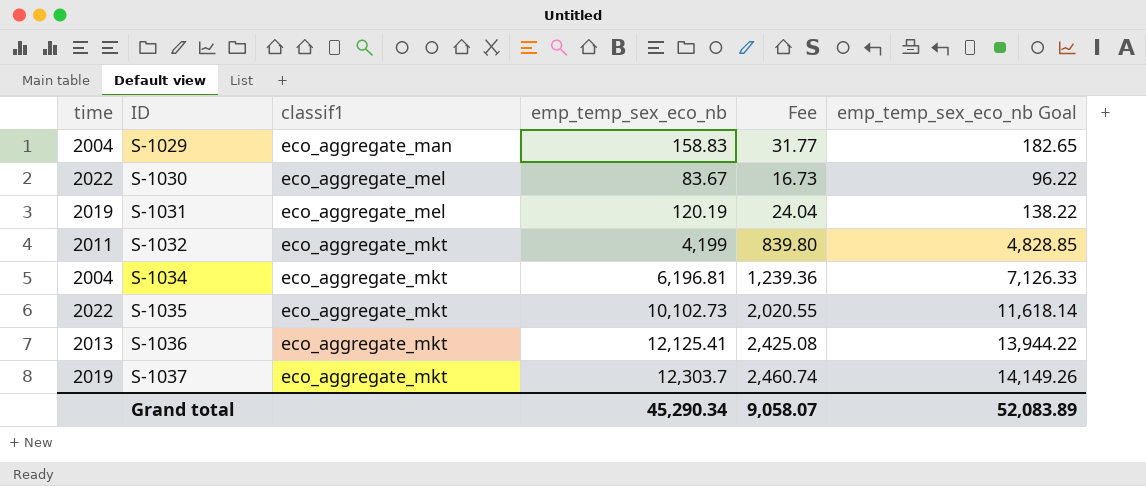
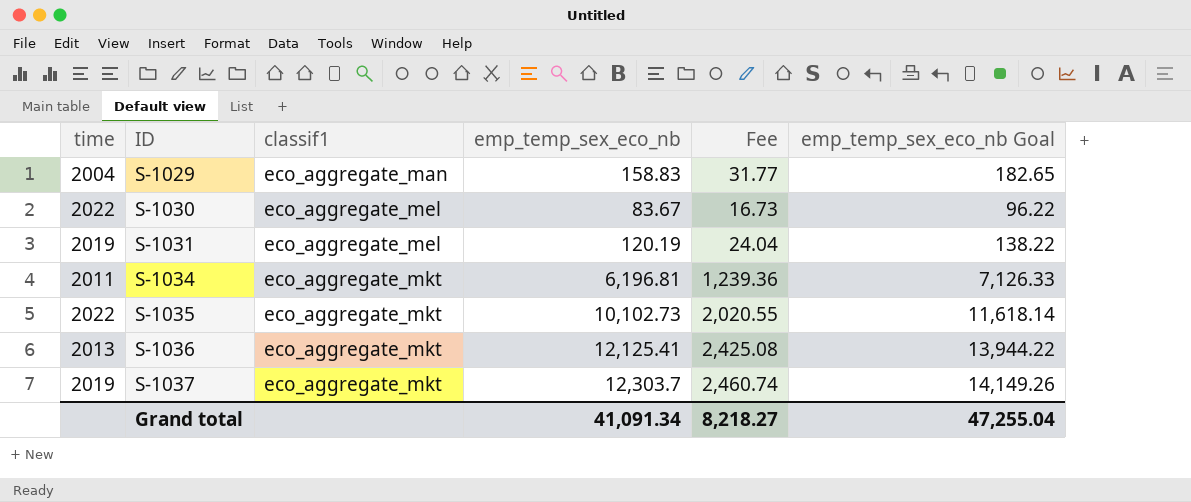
row S-1032: 2011 | eco_aggregate_mkt | 4,199 | 839.80 | 4,828.85 -> none
S-1034 | time: 2004 -> 2011
Grand total | emp_temp_sex_eco_nb: 45,290.34 -> 41,091.34
Grand total | Fee: 9,058.07 -> 8,218.27
Grand total | emp_temp_sex_eco_nb Goal: 52,083.89 -> 47,255.04

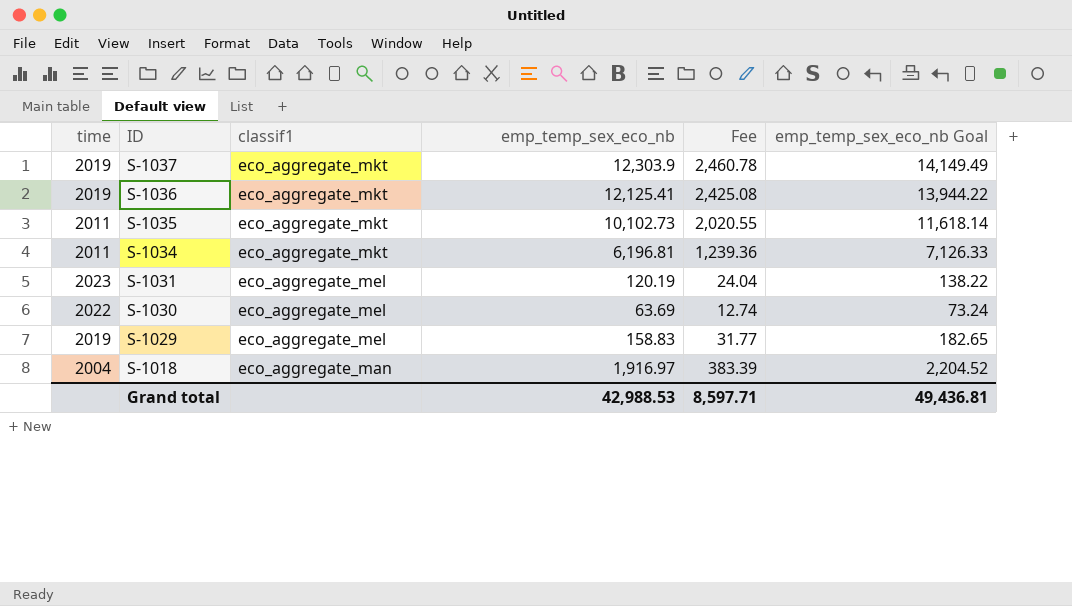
row order: ID ascending -> ID descending
S-1037 | emp_temp_sex_eco_nb: 12,303.7 -> 12,303.9
S-1037 | Fee: 2,460.74 -> 2,460.78
S-1037 | emp_temp_sex_eco_nb Goal: 14,149.26 -> 14,149.49
S-1036 | time: 2013 -> 2019
S-1035 | time: 2022 -> 2011
S-1031 | time: 2019 -> 2023
S-1030 | emp_temp_sex_eco_nb: 83.67 -> 63.69
S-1030 | Fee: 16.73 -> 12.74
S-1030 | emp_temp_sex_eco_nb Goal: 96.22 -> 73.24
S-1029 | time: 2004 -> 2019
S-1029 | classif1: eco_aggregate_man -> eco_aggregate_mel
row S-1018: none -> 2004 | eco_aggregate_man | 1,916.97 | 383.39 | 2,204.52
Grand total | emp_temp_sex_eco_nb: 41,091.34 -> 42,988.53
Grand total | Fee: 8,218.27 -> 8,597.71
Grand total | emp_temp_sex_eco_nb Goal: 47,255.04 -> 49,436.81

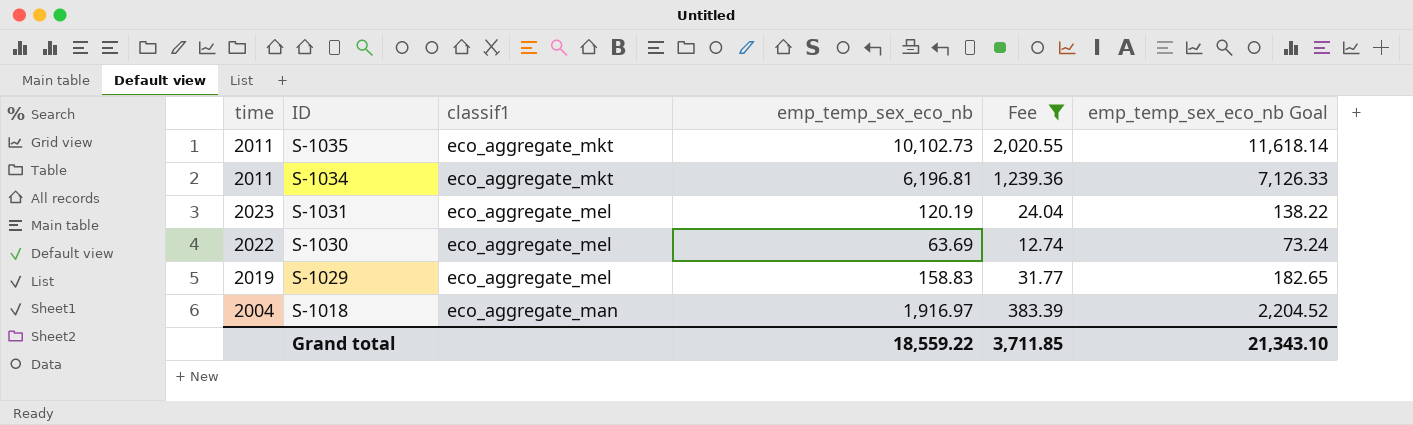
filter: none -> Fee <= 2,020.55
Grand total | emp_temp_sex_eco_nb: 42,988.53 -> 18,559.22
Grand total | Fee: 8,597.71 -> 3,711.85
Grand total | emp_temp_sex_eco_nb Goal: 49,436.81 -> 21,343.10

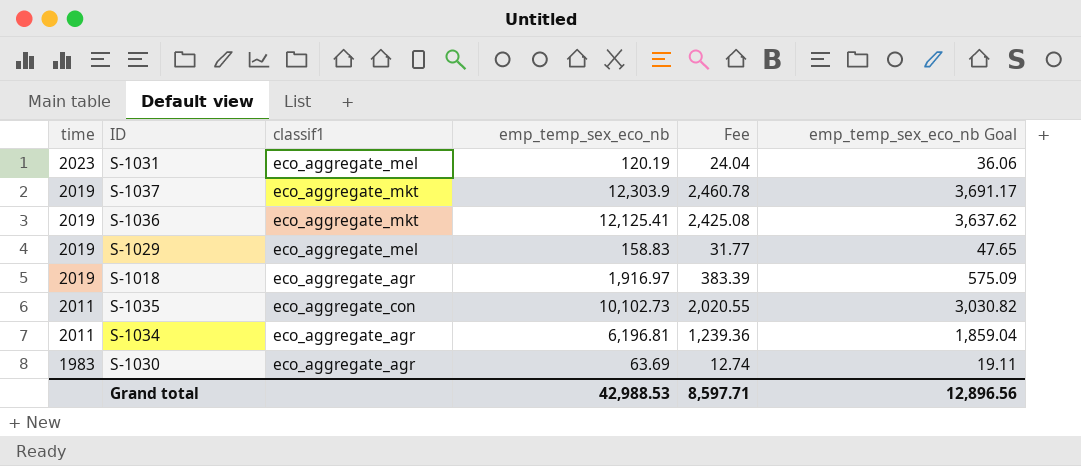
filter: Fee <= 2,020.55 -> none
row order: ID descending -> time descending
column emp_temp_sex_eco_nb Goal | formula: [emp_temp_sex_eco_nb] * 1.15 -> [emp_temp_sex_eco_nb] * 0.3
S-1018 | time: 2004 -> 2019
S-1018 | classif1: eco_aggregate_man -> eco_aggregate_agr
S-1035 | classif1: eco_aggregate_mkt -> eco_aggregate_con
S-1034 | classif1: eco_aggregate_mkt -> eco_aggregate_agr
S-1030 | time: 2022 -> 1983
S-1030 | classif1: eco_aggregate_mel -> eco_aggregate_agr
Grand total | emp_temp_sex_eco_nb: 18,559.22 -> 42,988.53
Grand total | Fee: 3,711.85 -> 8,597.71
Grand total | emp_temp_sex_eco_nb Goal: 21,343.10 -> 12,896.56

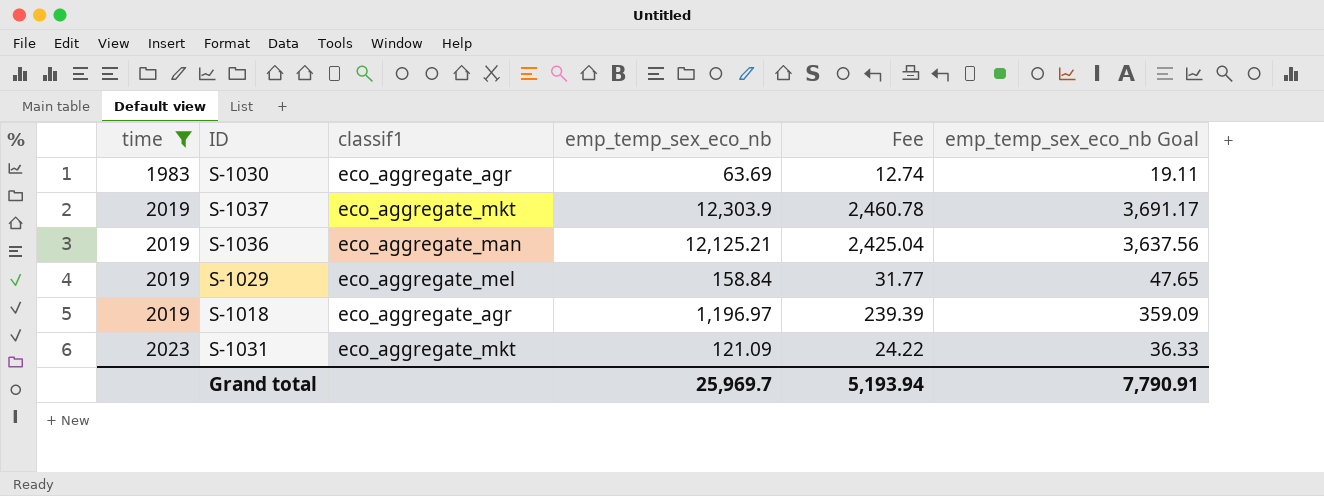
filter: none -> time != 2011
row order: time descending -> time ascending
S-1036 | classif1: eco_aggregate_mkt -> eco_aggregate_man
S-1036 | emp_temp_sex_eco_nb: 12,125.41 -> 12,125.21
S-1036 | Fee: 2,425.08 -> 2,425.04
S-1036 | emp_temp_sex_eco_nb Goal: 3,637.62 -> 3,637.56
S-1029 | emp_temp_sex_eco_nb: 158.83 -> 158.84
S-1018 | emp_temp_sex_eco_nb: 1,916.97 -> 1,196.97
S-1018 | Fee: 383.39 -> 239.39
S-1018 | emp_temp_sex_eco_nb Goal: 575.09 -> 359.09
S-1031 | classif1: eco_aggregate_mel -> eco_aggregate_mkt
S-1031 | emp_temp_sex_eco_nb: 120.19 -> 121.09
S-1031 | Fee: 24.04 -> 24.22
S-1031 | emp_temp_sex_eco_nb Goal: 36.06 -> 36.33
Grand total | emp_temp_sex_eco_nb: 42,988.53 -> 25,969.7
Grand total | Fee: 8,597.71 -> 5,193.94
Grand total | emp_temp_sex_eco_nb Goal: 12,896.56 -> 7,790.91

